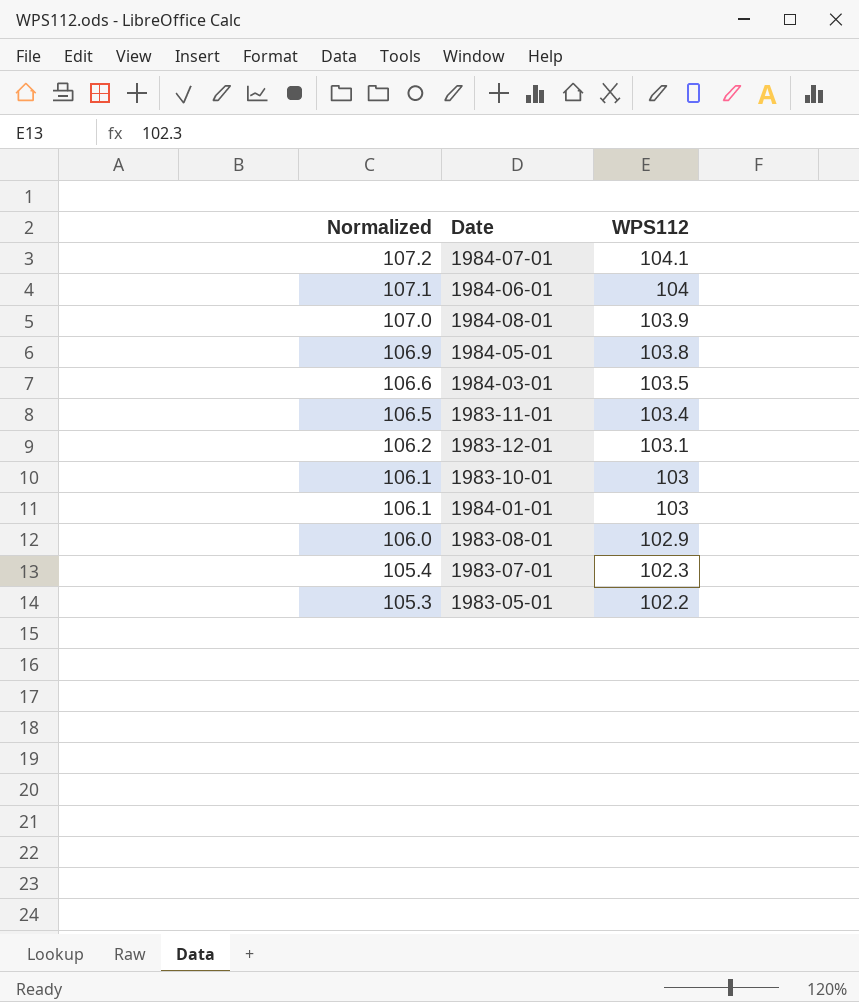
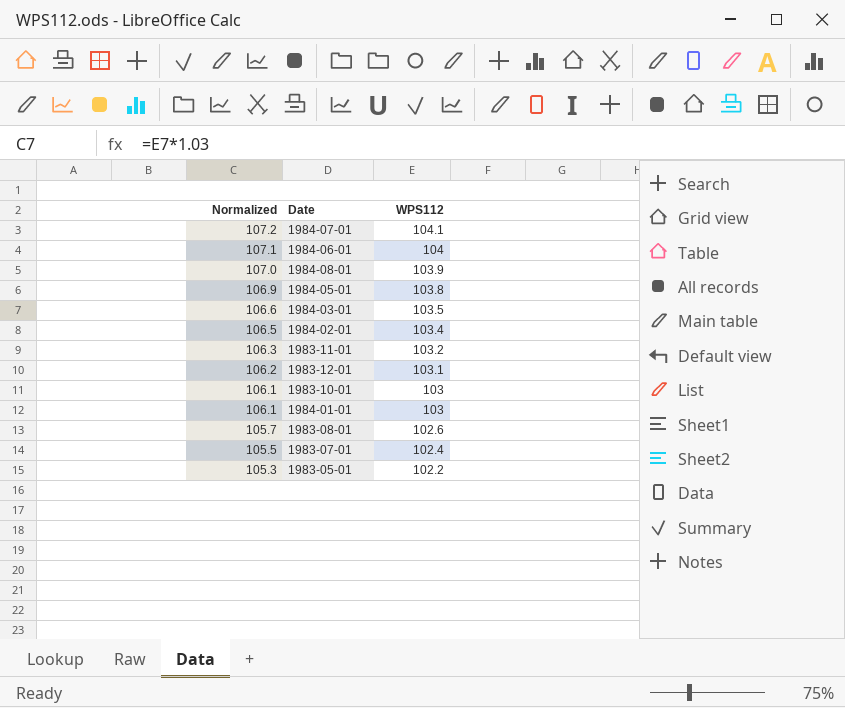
row 1984-02-01: none -> 106.5 | 103.4
1983-11-01 | Normalized: 106.5 -> 106.3
1983-11-01 | WPS112: 103.4 -> 103.2
1983-08-01 | Normalized: 106.0 -> 105.7
1983-08-01 | WPS112: 102.9 -> 102.6
1983-07-01 | Normalized: 105.4 -> 105.5
1983-07-01 | WPS112: 102.3 -> 102.4

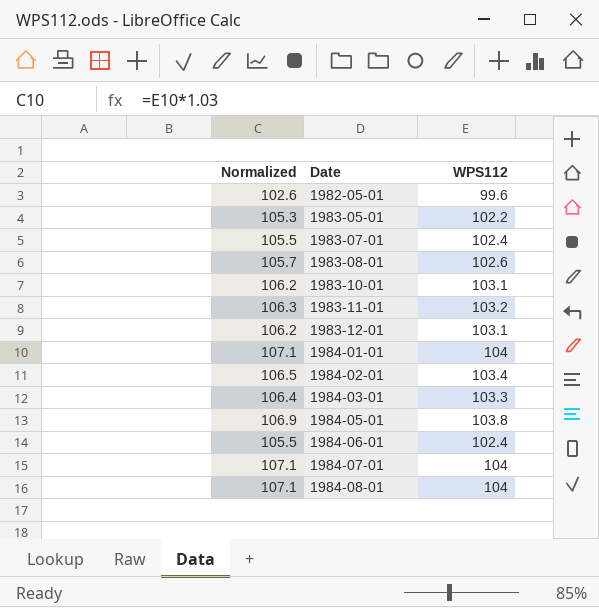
row order: Normalized descending -> Date ascending
row 1982-05-01: none -> 102.6 | 99.6
1983-10-01 | Normalized: 106.1 -> 106.2
1983-10-01 | WPS112: 103 -> 103.1
1984-01-01 | Normalized: 106.1 -> 107.1
1984-01-01 | WPS112: 103 -> 104
1984-03-01 | Normalized: 106.6 -> 106.4
1984-03-01 | WPS112: 103.5 -> 103.3
1984-06-01 | Normalized: 107.1 -> 105.5
1984-06-01 | WPS112: 104 -> 102.4
1984-07-01 | Normalized: 107.2 -> 107.1
1984-07-01 | WPS112: 104.1 -> 104
1984-08-01 | Normalized: 107.0 -> 107.1
1984-08-01 | WPS112: 103.9 -> 104

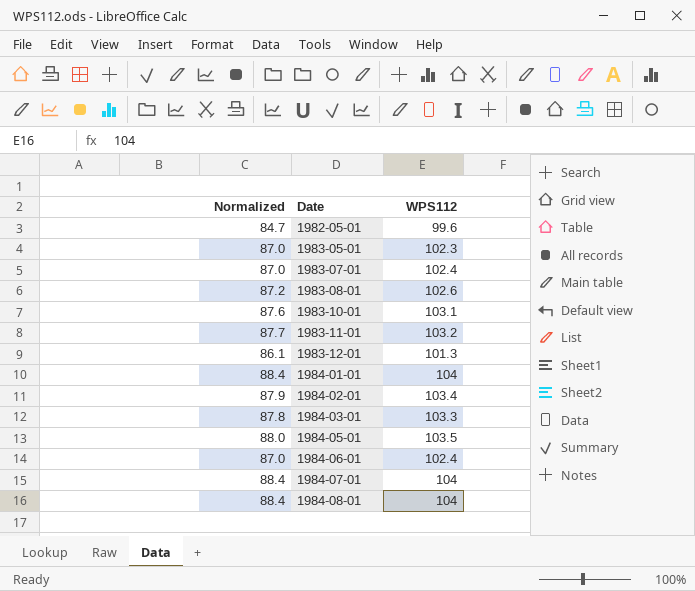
column Normalized | formula: [WPS112] * 1.03 -> [WPS112] * 0.85
1983-05-01 | WPS112: 102.2 -> 102.3
1983-12-01 | WPS112: 103.1 -> 101.3
1984-05-01 | WPS112: 103.8 -> 103.5

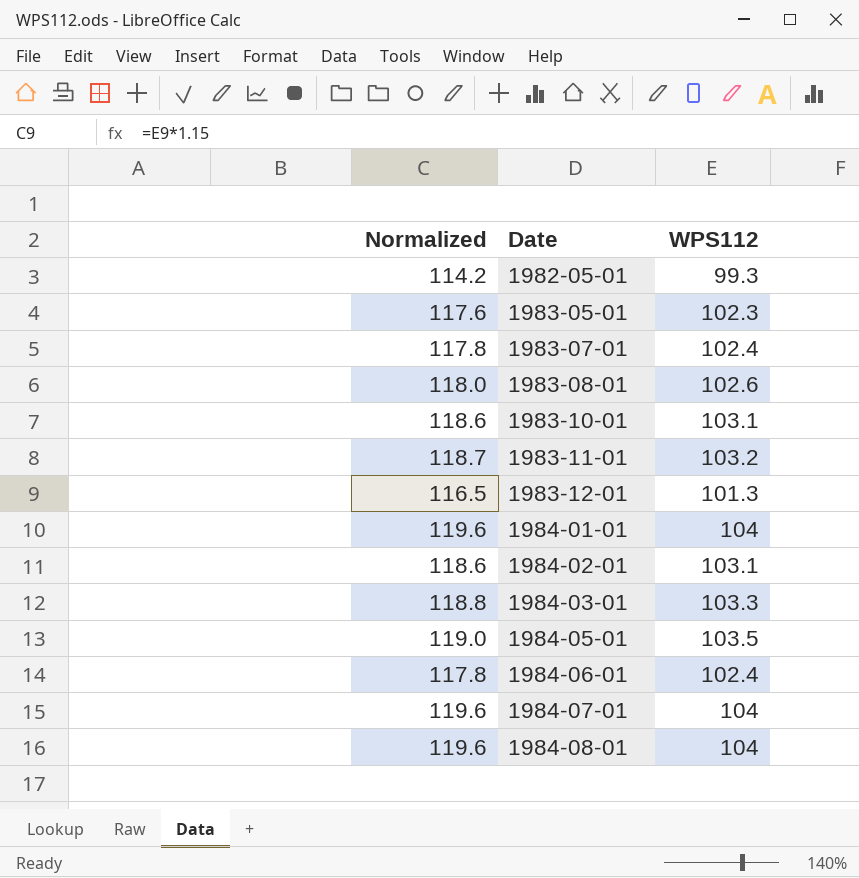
column Normalized | formula: [WPS112] * 0.85 -> [WPS112] * 1.15
1982-05-01 | WPS112: 99.6 -> 99.3
1984-02-01 | WPS112: 103.4 -> 103.1

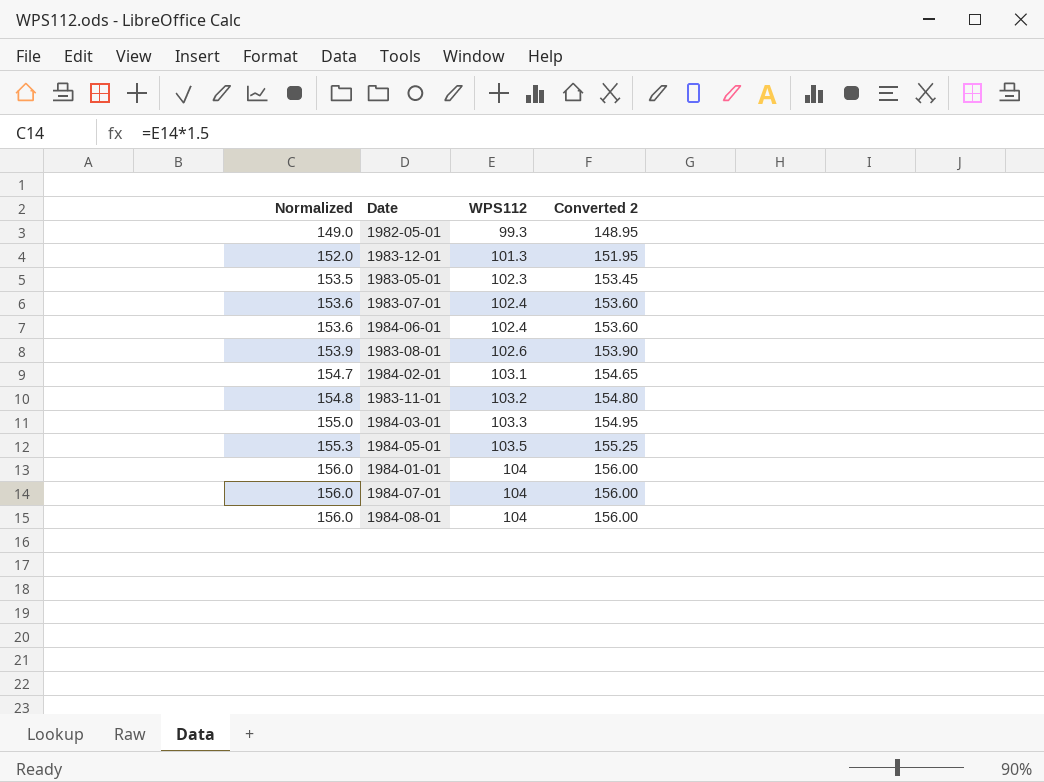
row order: Date ascending -> Normalized ascending
column Normalized | formula: [WPS112] * 1.15 -> [WPS112] * 1.5
column Converted 2 | formula: none -> [WPS112] * 1.5
row 1983-10-01: 118.6 | 103.1 -> none

